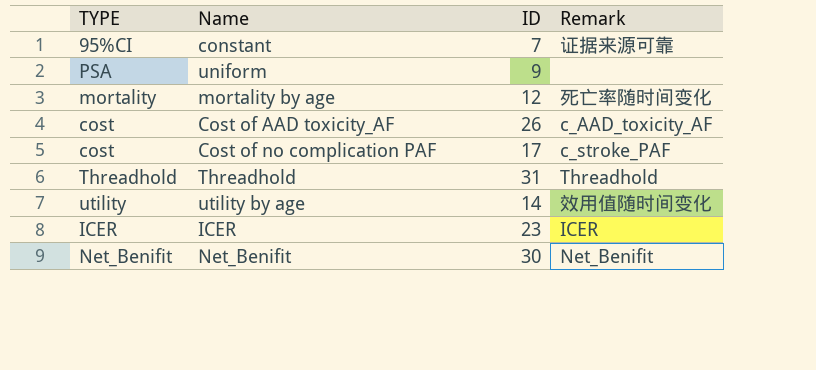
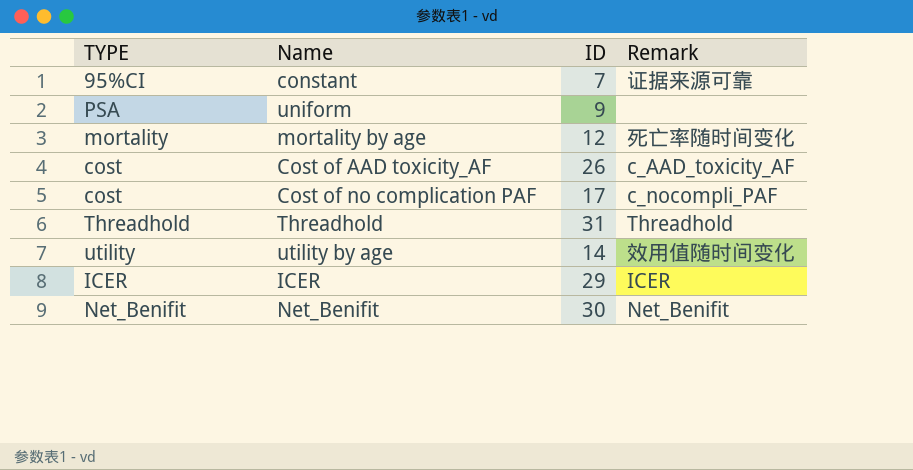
Cost of no complication PAF | Remark: c_stroke_PAF -> c_nocompli_PAF
ICER | ID: 23 -> 29

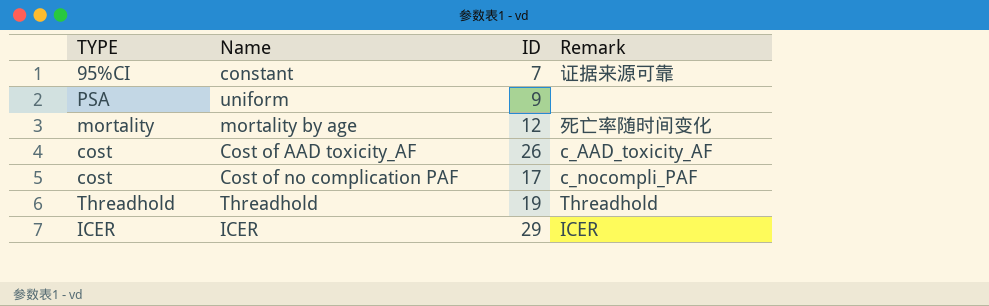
row utility by age: utility | 14 | 效用值随时间变化 -> none
row Net_Benifit: Net_Benifit | 30 | Net_Benifit -> none
Threadhold | ID: 31 -> 19

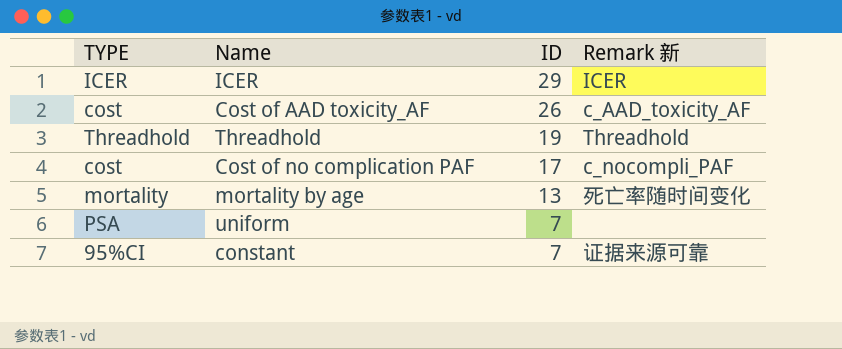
row order: none -> ID descending
column name: Remark -> Remark 新
mortality by age | ID: 12 -> 13
uniform | ID: 9 -> 7

